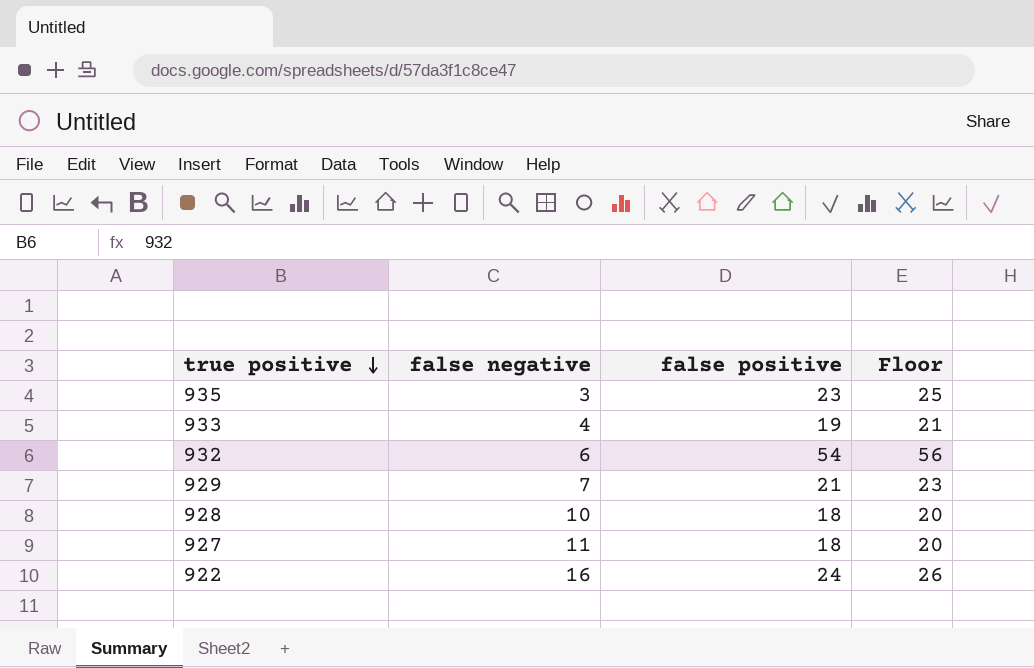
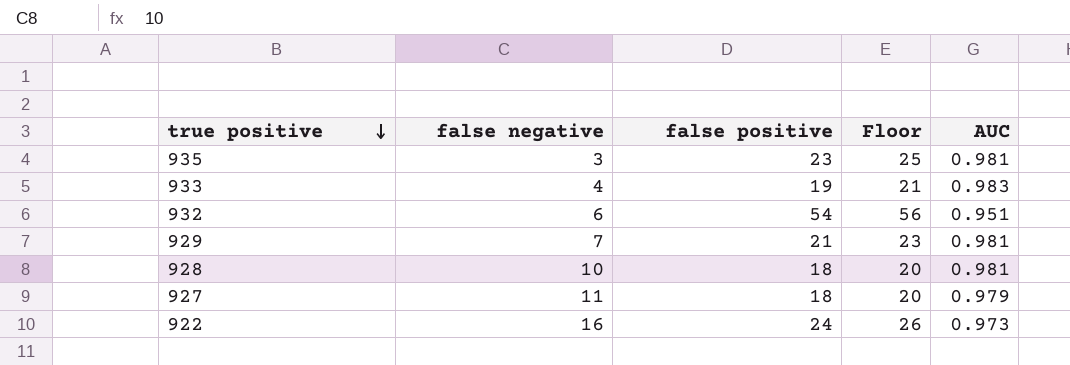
column AUC | position: none -> 5

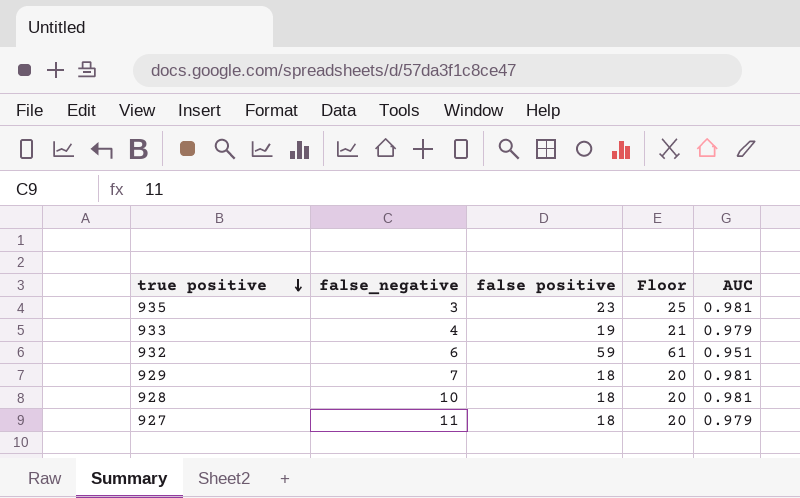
column name: false negative -> false_negative
row 922: 16 | 24 | 26 | 0.973 -> none
933 | AUC: 0.983 -> 0.979
932 | false positive: 54 -> 59
932 | Floor: 56 -> 61
929 | false positive: 21 -> 18
929 | Floor: 23 -> 20

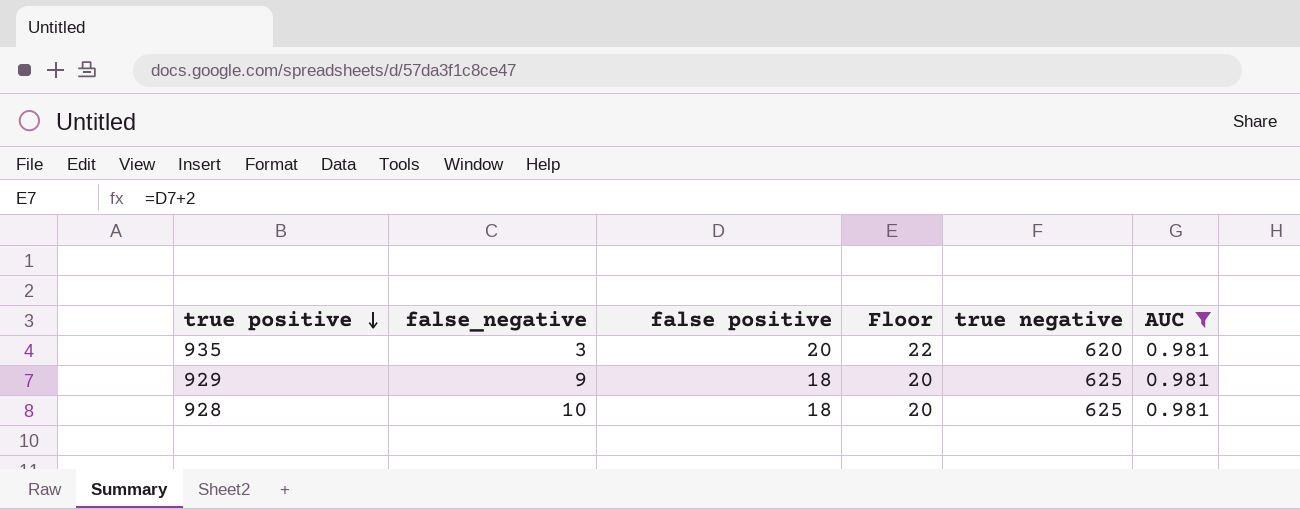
filter: none -> AUC = 0.981
column true negative | position: none -> 5
935 | false positive: 23 -> 20
935 | Floor: 25 -> 22
929 | false_negative: 7 -> 9

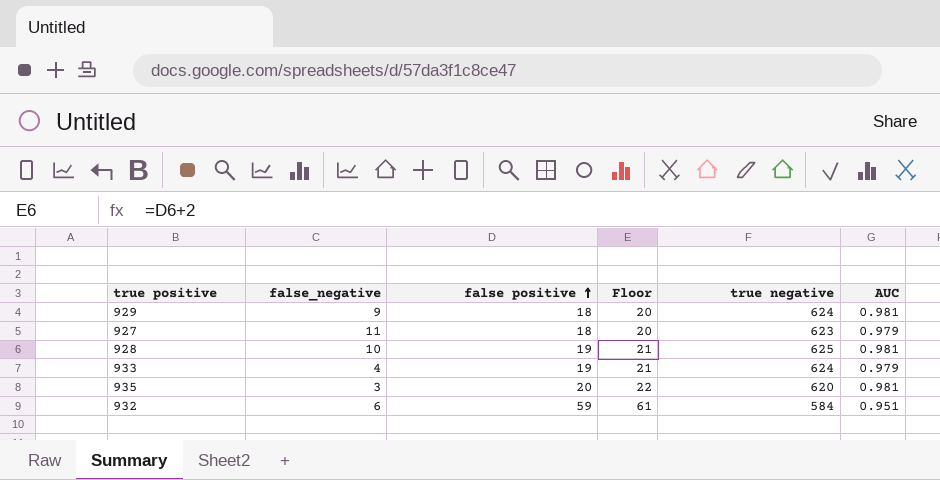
filter: AUC = 0.981 -> none
row order: true positive descending -> false positive ascending
929 | true negative: 625 -> 624
928 | false positive: 18 -> 19
928 | Floor: 20 -> 21

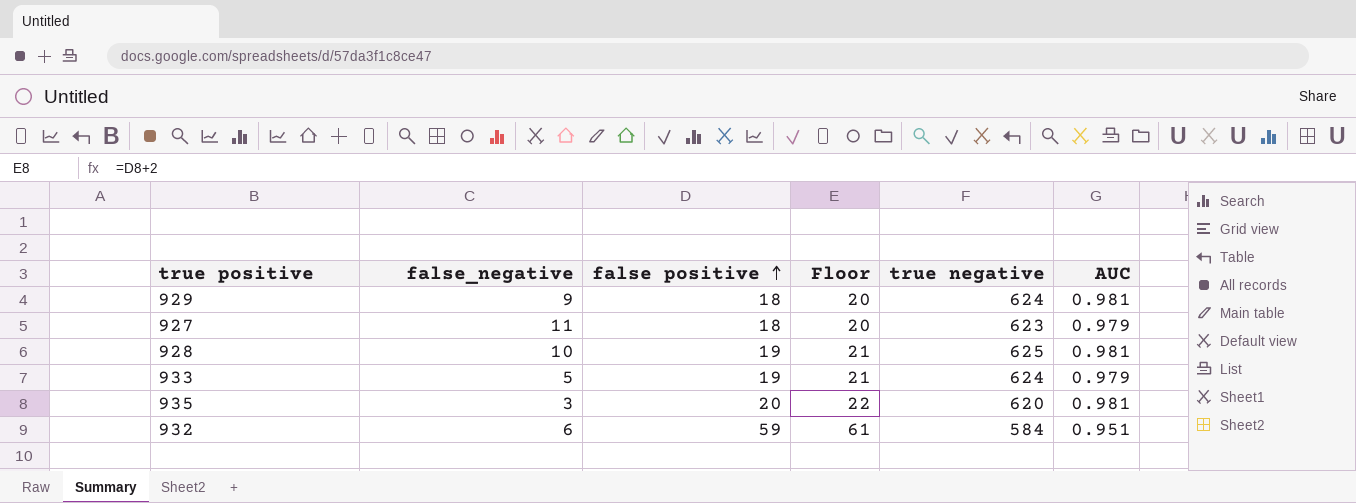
933 | false_negative: 4 -> 5

